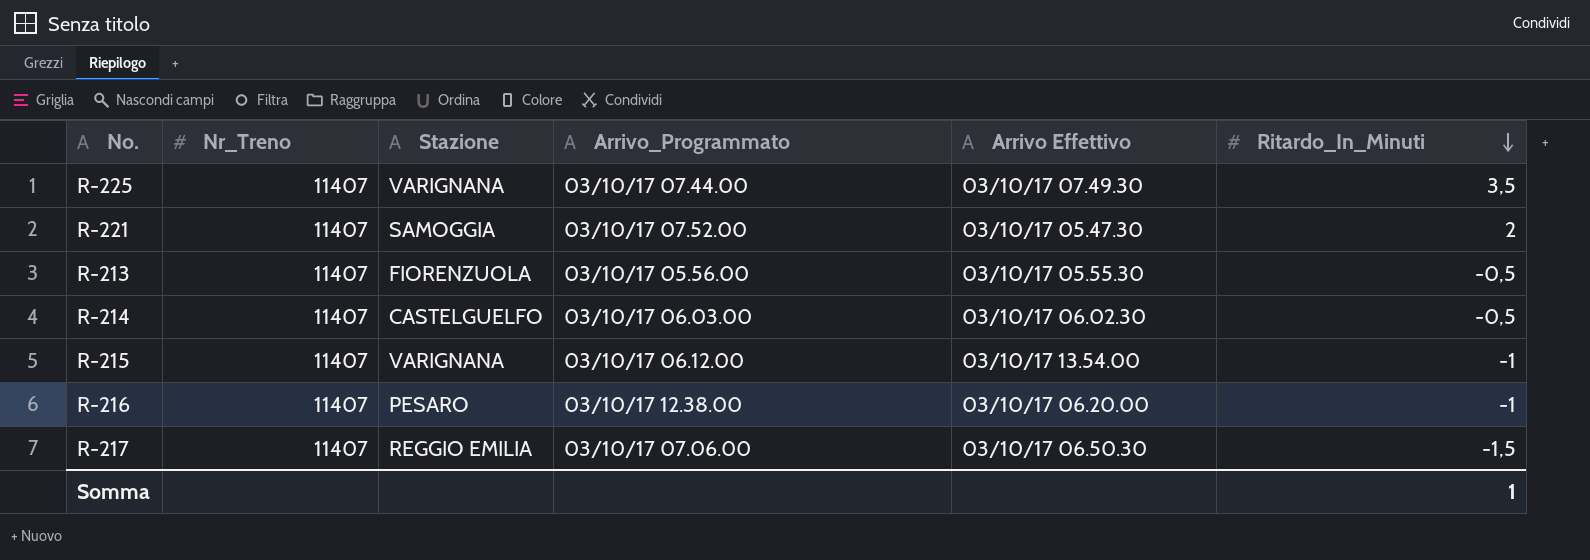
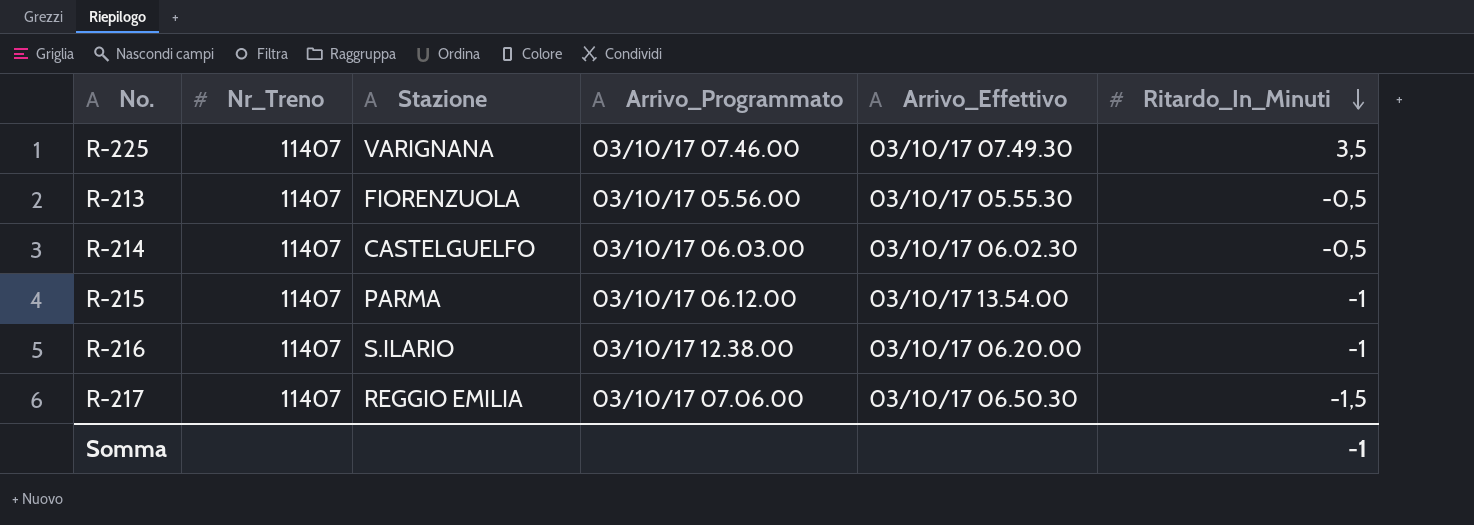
column name: Arrivo Effettivo -> Arrivo_Effettivo
row R-221: 11407 | SAMOGGIA | 03/10/17 07.52.00 | 03/10/17 05.47.30 | 2 -> none
R-225 | Arrivo_Programmato: 03/10/17 07.44.00 -> 03/10/17 07.46.00
R-215 | Stazione: VARIGNANA -> PARMA
R-216 | Stazione: PESARO -> S.ILARIO
Somma | Ritardo_In_Minuti: 1 -> -1

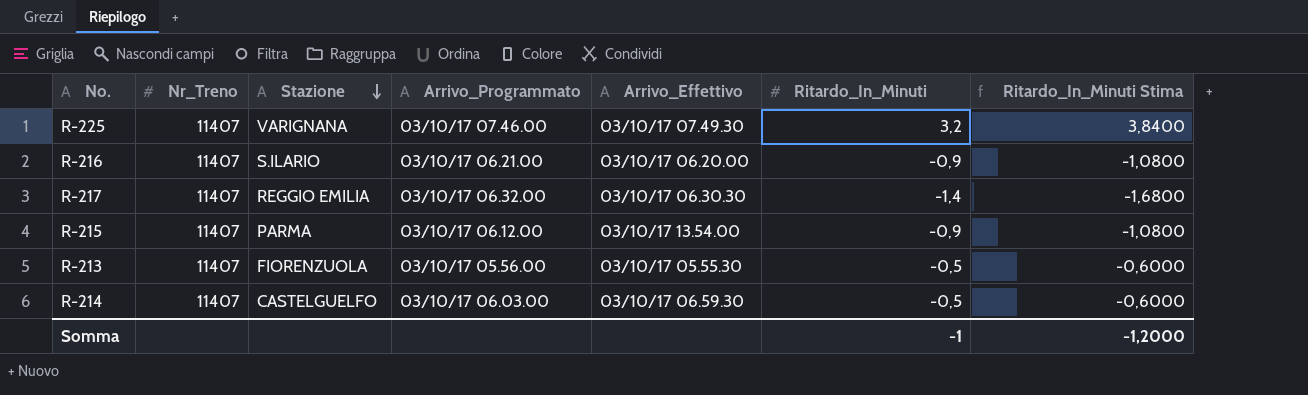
row order: Ritardo_In_Minuti descending -> Stazione descending
column Ritardo_In_Minuti Stima | formula: none -> [Ritardo_In_Minuti] * 1,2
R-225 | Ritardo_In_Minuti: 3,5 -> 3,2
R-216 | Arrivo_Programmato: 03/10/17 12.38.00 -> 03/10/17 06.21.00
R-216 | Ritardo_In_Minuti: -1 -> -0,9
R-217 | Arrivo_Programmato: 03/10/17 07.06.00 -> 03/10/17 06.32.00
R-217 | Arrivo_Effettivo: 03/10/17 06.50.30 -> 03/10/17 06.30.30
R-217 | Ritardo_In_Minuti: -1,5 -> -1,4
R-215 | Ritardo_In_Minuti: -1 -> -0,9
R-214 | Arrivo_Effettivo: 03/10/17 06.02.30 -> 03/10/17 06.59.30

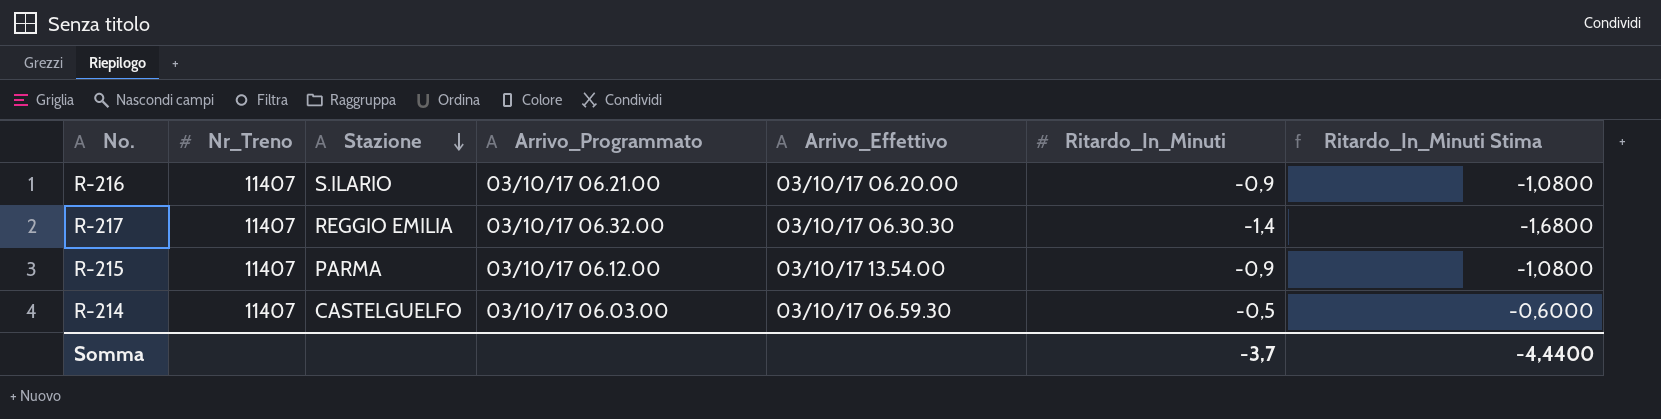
row R-225: 11407 | VARIGNANA | 03/10/17 07.46.00 | 03/10/17 07.49.30 | 3,2 | 3,8400 -> none
row R-213: 11407 | FIORENZUOLA | 03/10/17 05.56.00 | 03/10/17 05.55.30 | -0,5 | -0,6000 -> none
Somma | Ritardo_In_Minuti: -1 -> -3,7
Somma | Ritardo_In_Minuti Stima: -1,2000 -> -4,4400

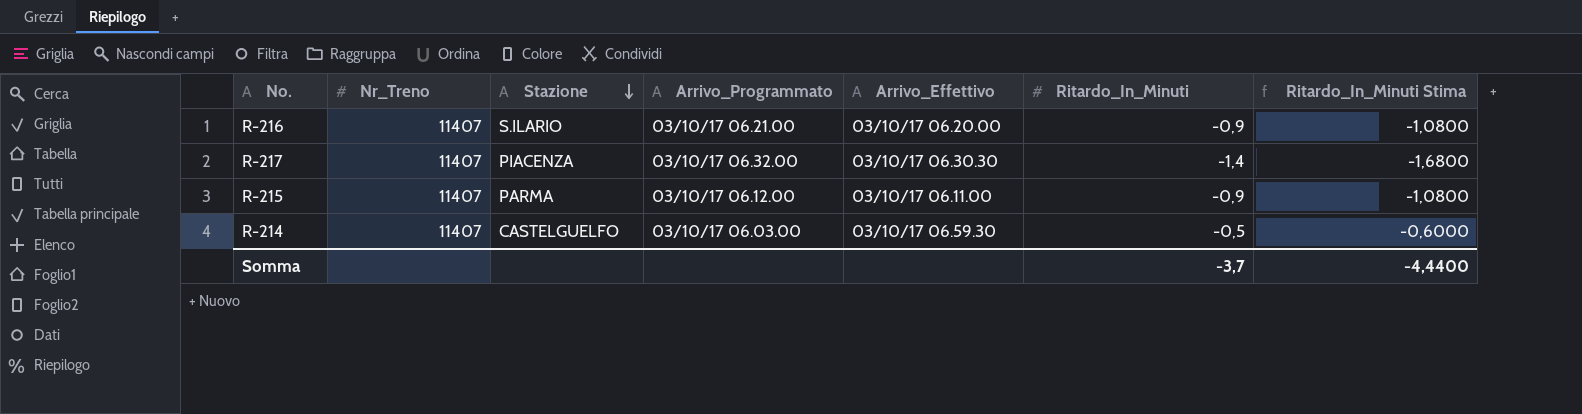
R-217 | Stazione: REGGIO EMILIA -> PIACENZA
R-215 | Arrivo_Effettivo: 03/10/17 13.54.00 -> 03/10/17 06.11.00

